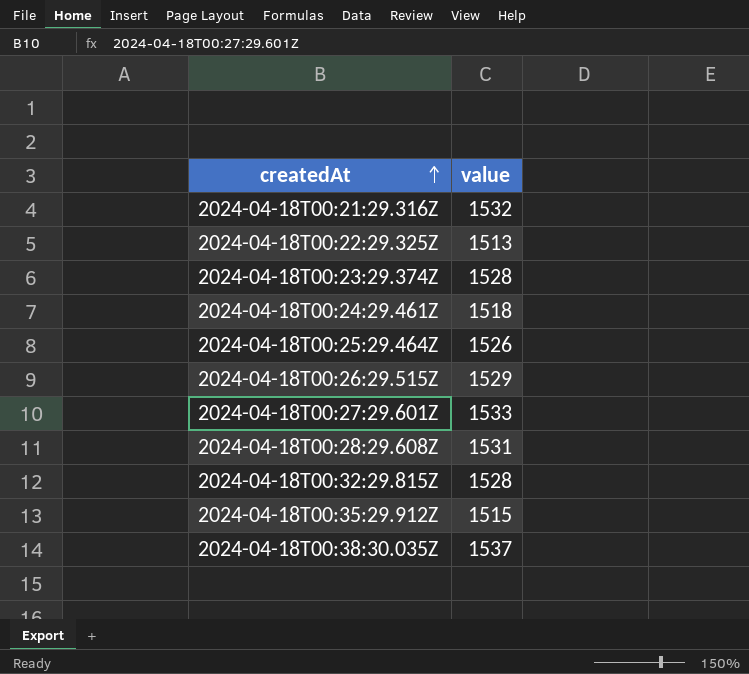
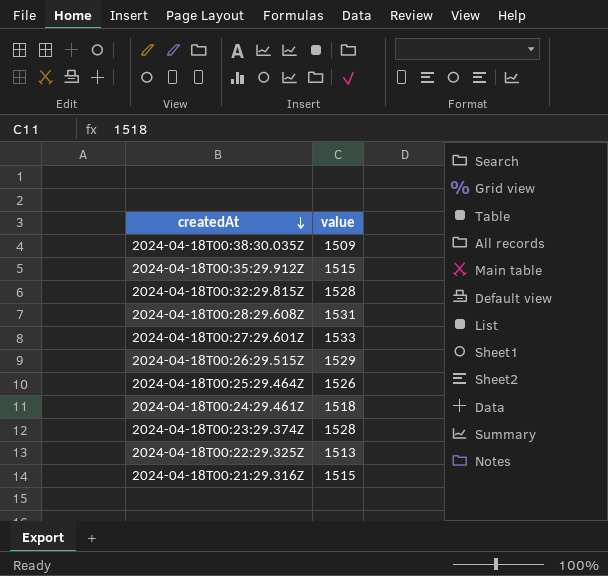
row order: createdAt ascending -> createdAt descending
2024-04-18T00:38:30.035Z | value: 1537 -> 1509
2024-04-18T00:21:29.316Z | value: 1532 -> 1515

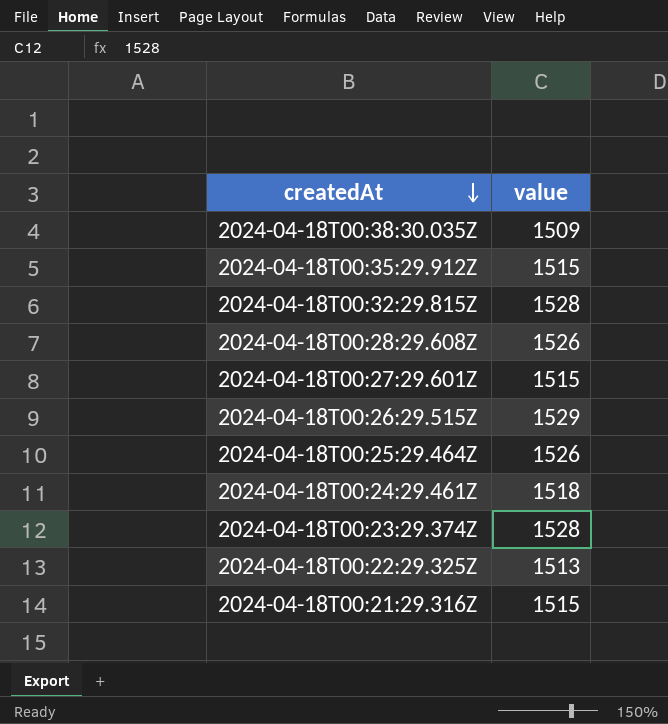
2024-04-18T00:28:29.608Z | value: 1531 -> 1526
2024-04-18T00:27:29.601Z | value: 1533 -> 1515

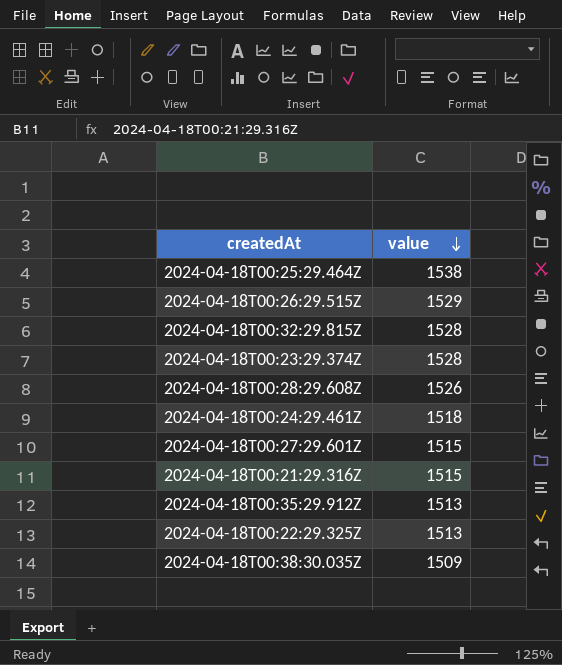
row order: createdAt descending -> value descending
2024-04-18T00:25:29.464Z | value: 1526 -> 1538
2024-04-18T00:35:29.912Z | value: 1515 -> 1513

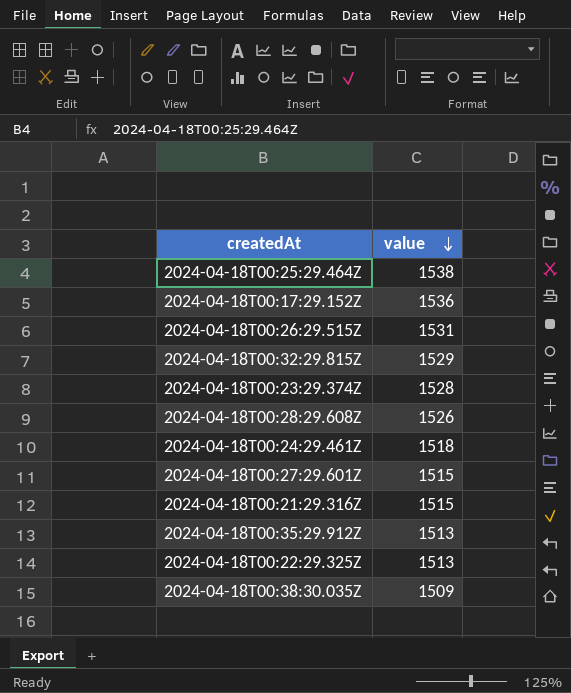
row 2024-04-18T00:17:29.152Z: none -> 1536
2024-04-18T00:26:29.515Z | value: 1529 -> 1531
2024-04-18T00:32:29.815Z | value: 1528 -> 1529

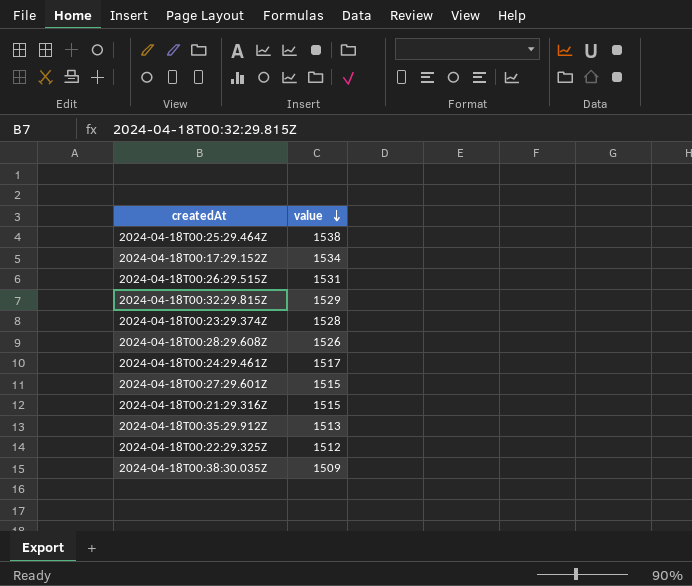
2024-04-18T00:17:29.152Z | value: 1536 -> 1534
2024-04-18T00:24:29.461Z | value: 1518 -> 1517
2024-04-18T00:22:29.325Z | value: 1513 -> 1512

